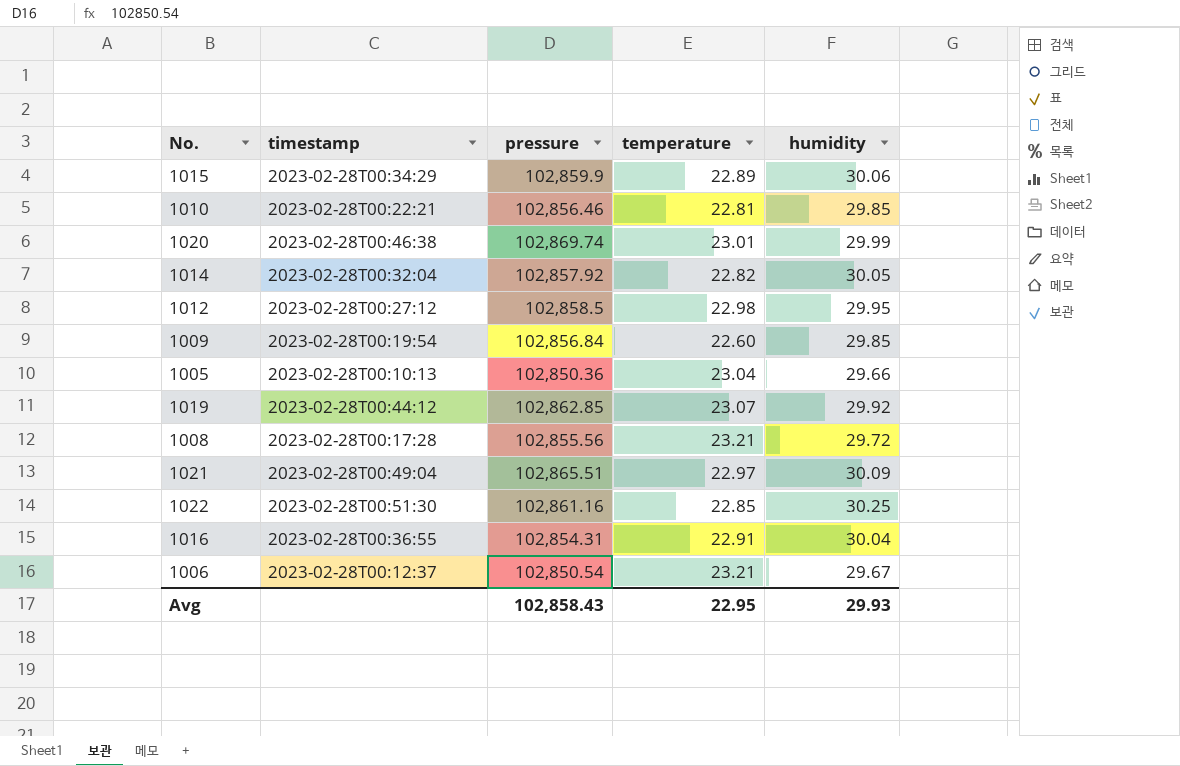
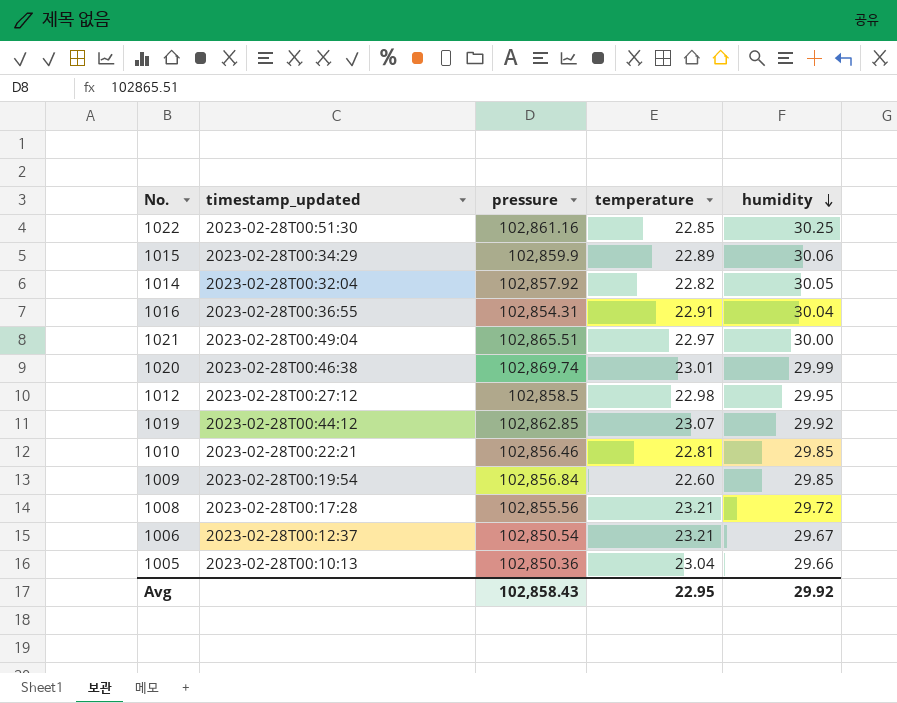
row order: none -> humidity descending
column name: timestamp -> timestamp_updated
1021 | humidity: 30.09 -> 30.00
Avg | humidity: 29.93 -> 29.92

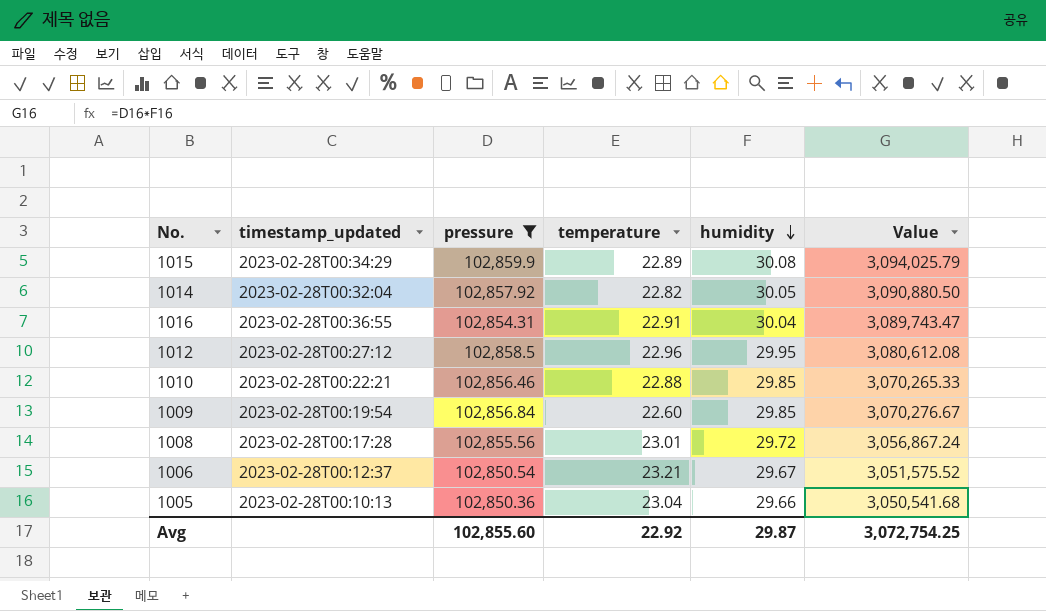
filter: none -> pressure <= 102,859.9
column Value | formula: none -> [pressure] * [humidity]
1015 | humidity: 30.06 -> 30.08
1012 | temperature: 22.98 -> 22.96
1010 | temperature: 22.81 -> 22.88
1008 | temperature: 23.21 -> 23.01
Avg | pressure: 102,858.43 -> 102,855.60
Avg | temperature: 22.95 -> 22.92
Avg | humidity: 29.92 -> 29.87

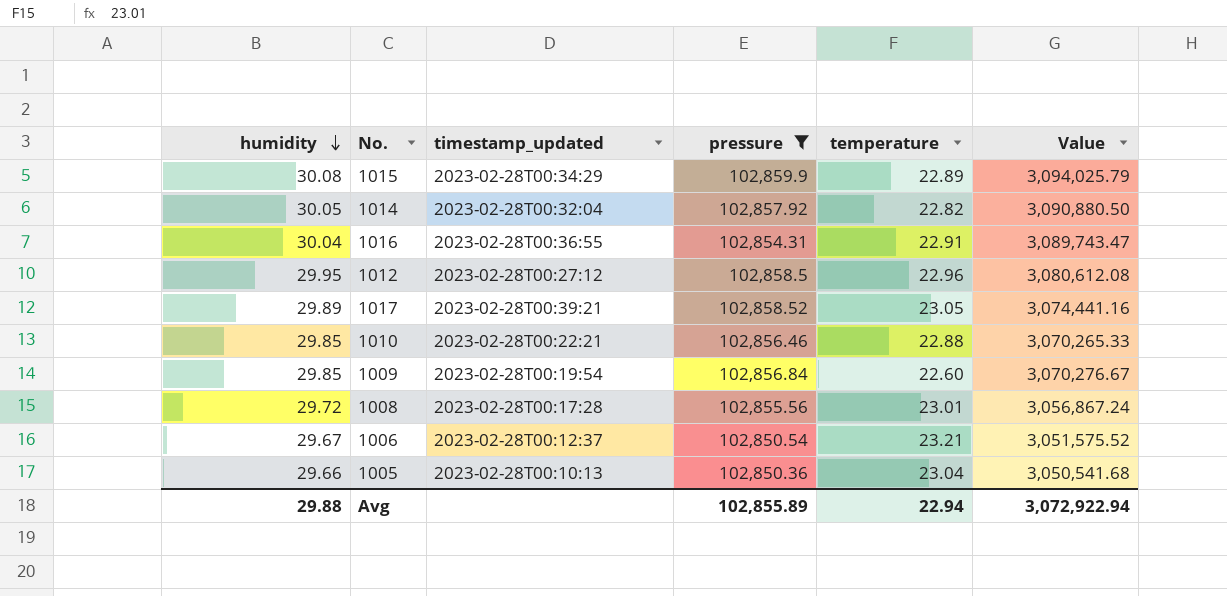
column humidity | position: 5 -> 1
row 1017: none -> 29.89 | 2023-02-28T00:39:21 | 102,858.52 | 23.05 | 3,074,441.16
Avg | humidity: 29.87 -> 29.88
Avg | pressure: 102,855.60 -> 102,855.89
Avg | temperature: 22.92 -> 22.94
Avg | Value: 3,072,754.25 -> 3,072,922.94

